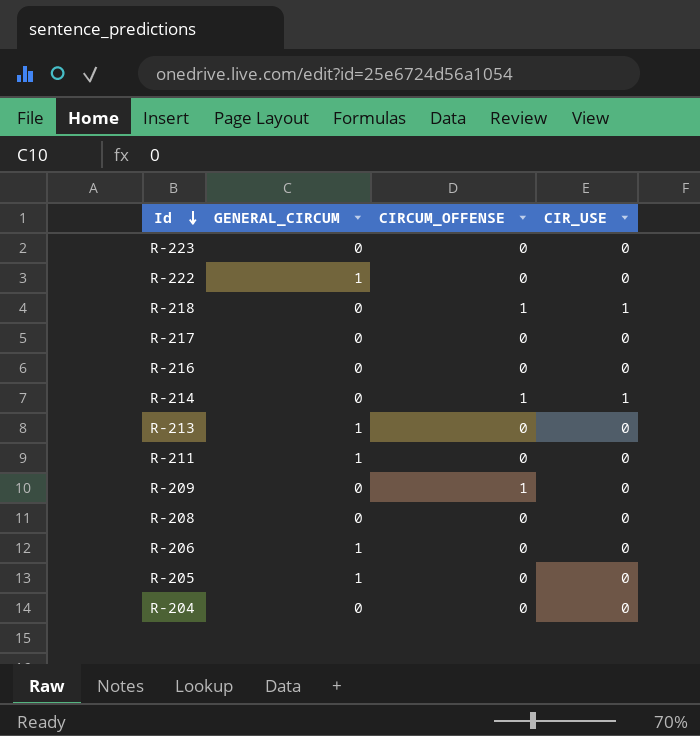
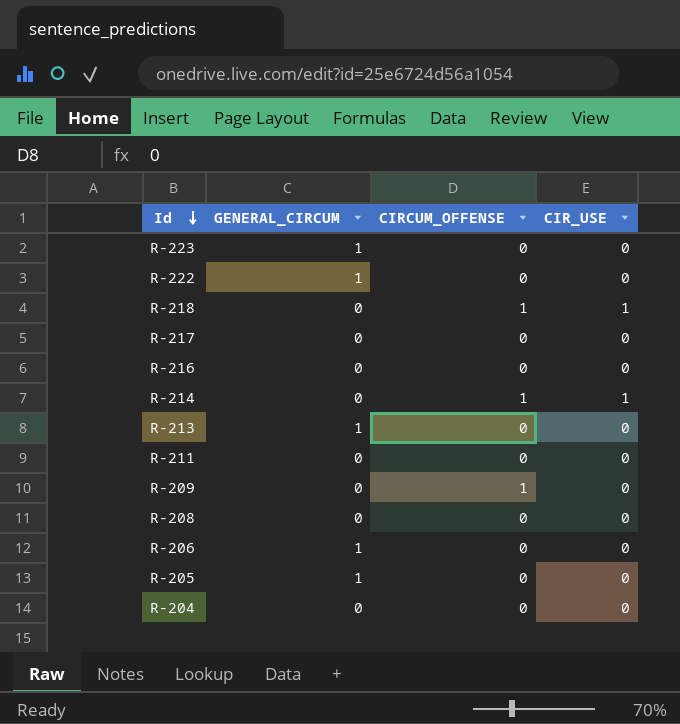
R-223 | GENERAL_CIRCUM: 0 -> 1
R-211 | GENERAL_CIRCUM: 1 -> 0

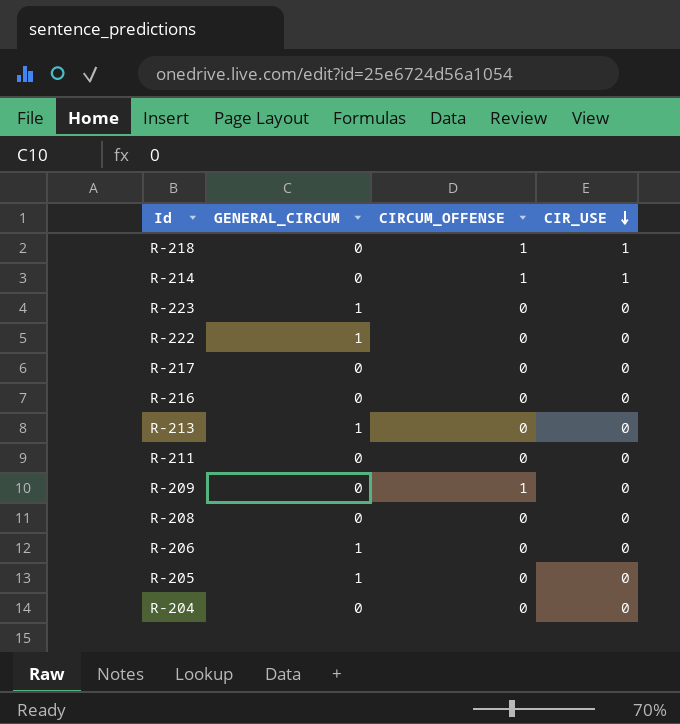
row order: Id descending -> CIR_USE descending

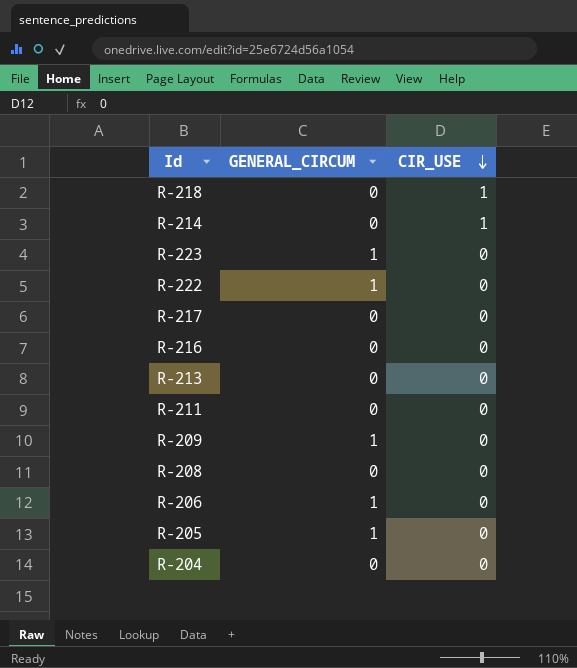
column CIRCUM_OFFENSE | position: 3 -> none
R-213 | GENERAL_CIRCUM: 1 -> 0
R-209 | GENERAL_CIRCUM: 0 -> 1

